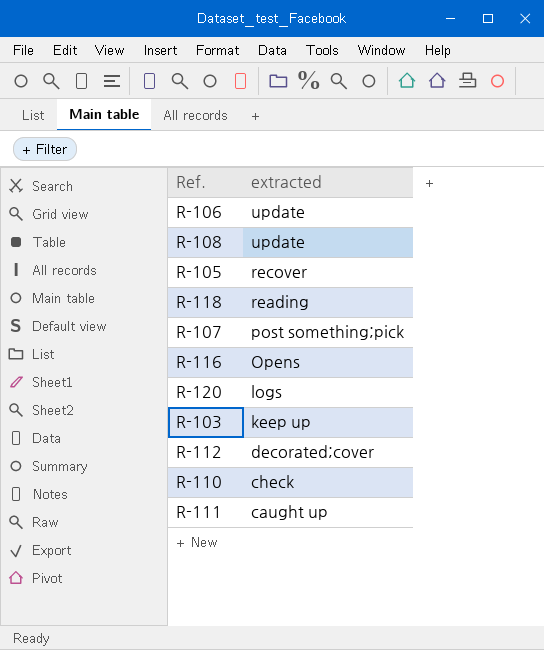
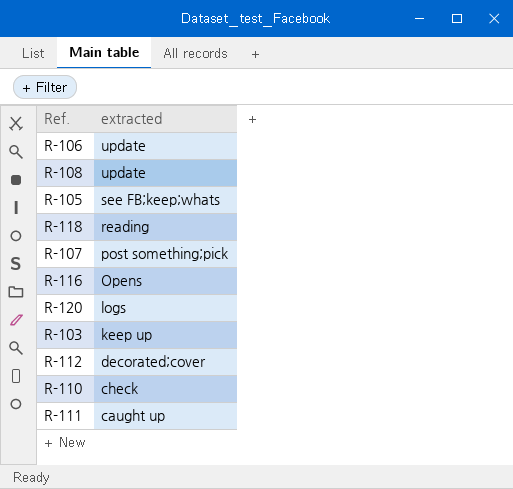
R-105 | extracted: recover -> see FB;keep;whats

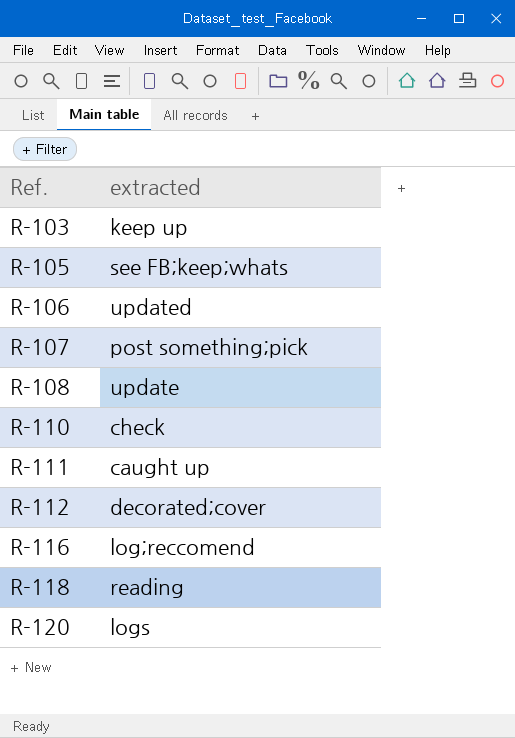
row order: extracted descending -> Ref. ascending
R-106 | extracted: update -> updated
R-116 | extracted: Opens -> log;reccomend

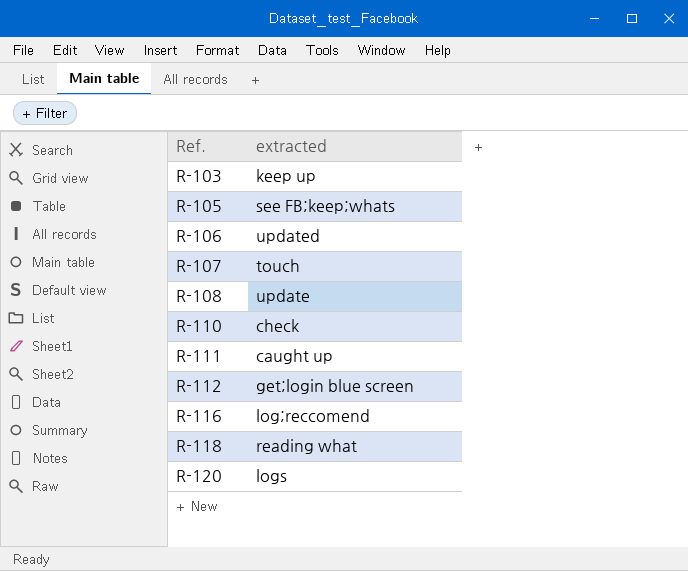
R-107 | extracted: post something;pick -> touch
R-112 | extracted: decorated;cover -> get;login blue screen
R-118 | extracted: reading -> reading what

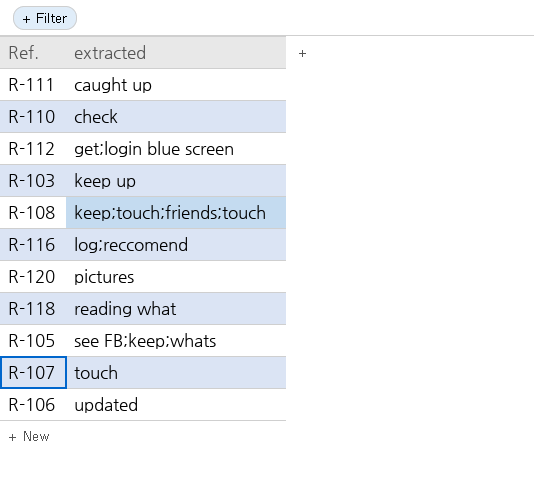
row order: Ref. ascending -> extracted ascending
R-108 | extracted: update -> keep;touch;friends;touch
R-120 | extracted: logs -> pictures

